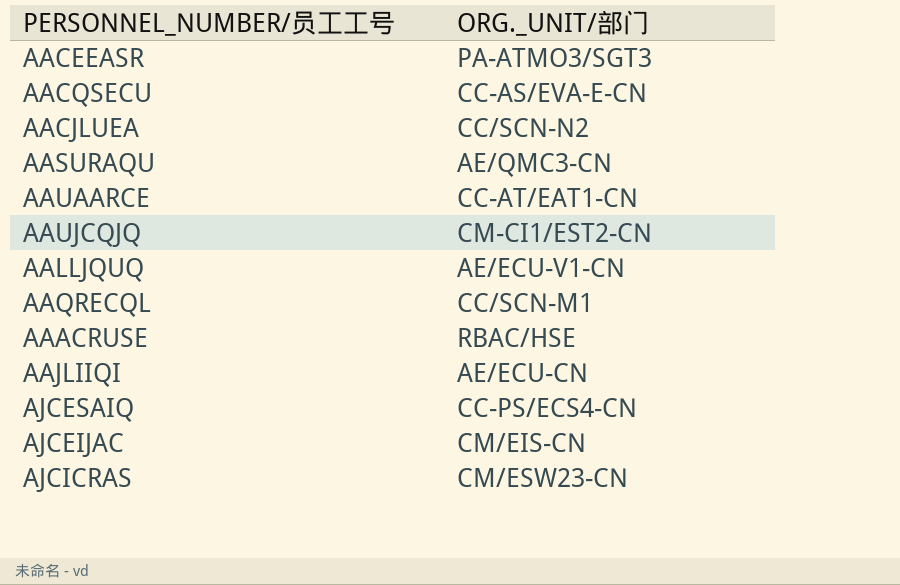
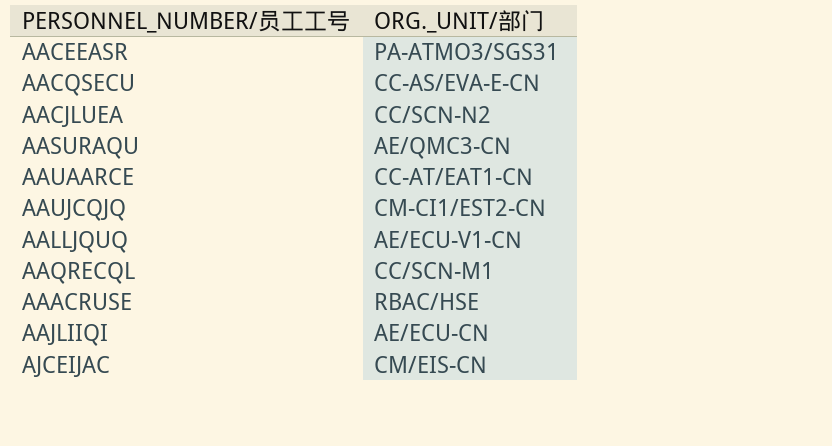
row AJCESAIQ: CC-PS/ECS4-CN -> none
row AJCICRAS: CM/ESW23-CN -> none
AACEEASR | ORG._UNIT/部门: PA-ATMO3/SGT3 -> PA-ATMO3/SGS31

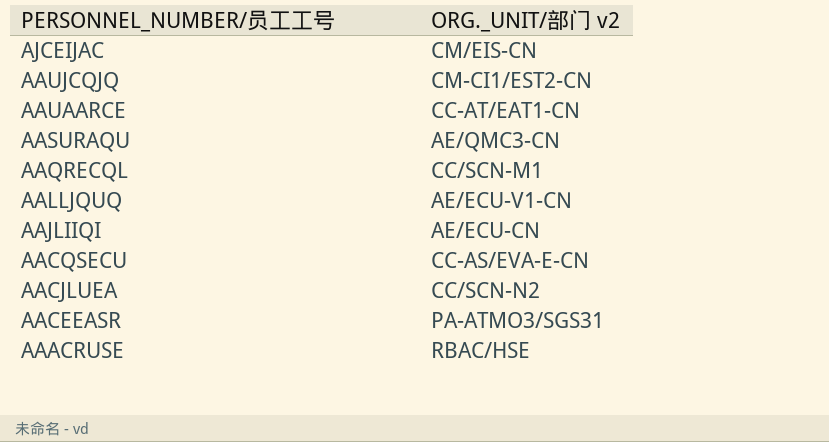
row order: none -> PERSONNEL_NUMBER/员工工号 descending
column name: ORG._UNIT/部门 -> ORG._UNIT/部门 v2

